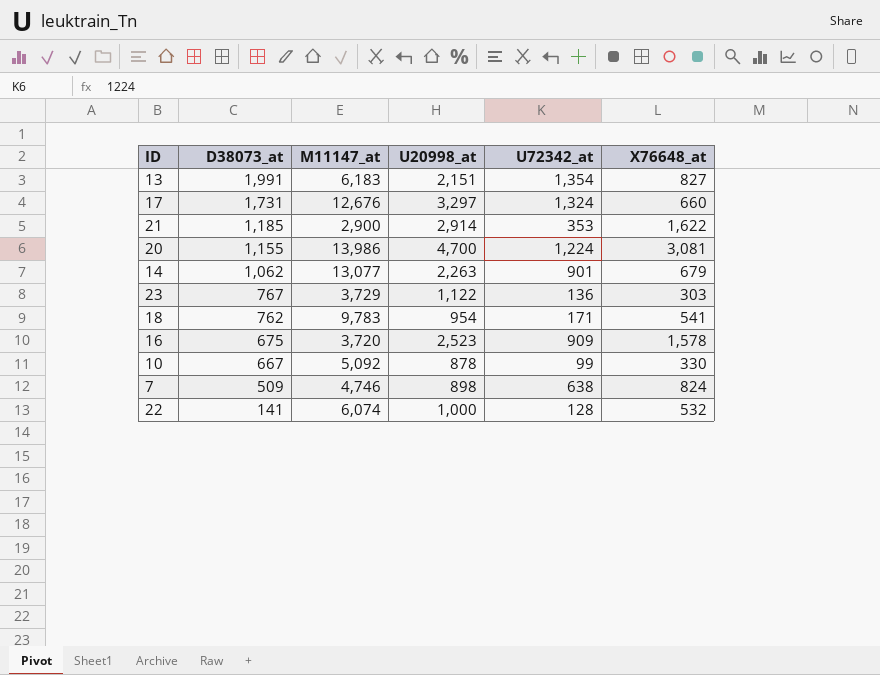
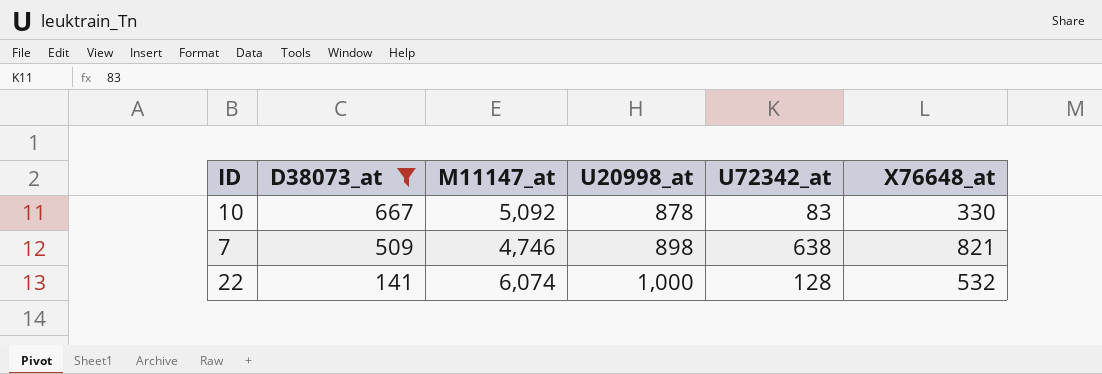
filter: none -> D38073_at <= 667
10 | U72342_at: 99 -> 83
7 | X76648_at: 824 -> 821

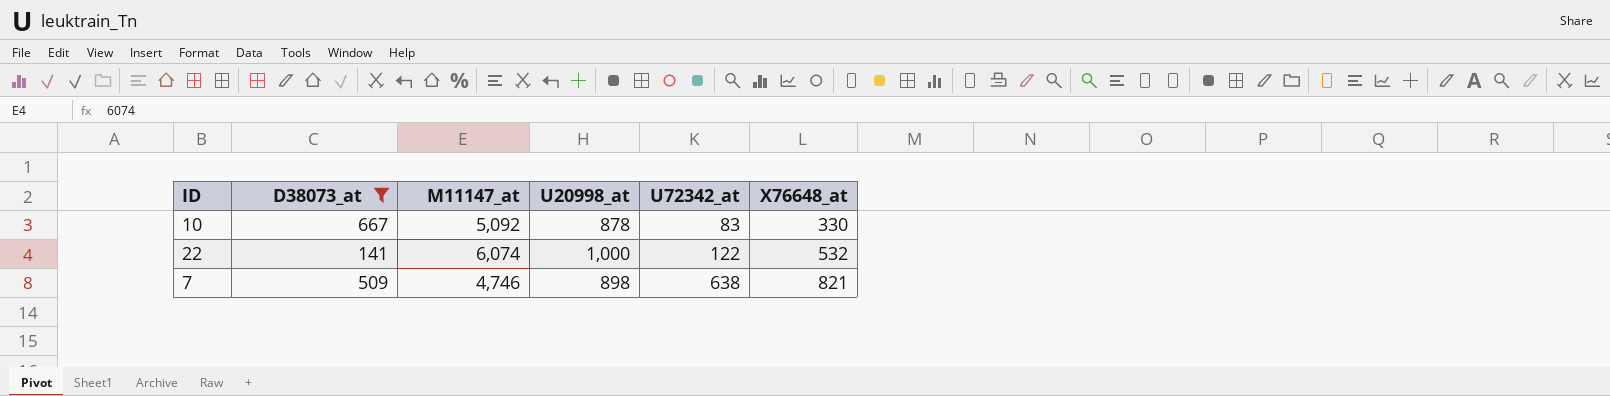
row order: D38073_at descending -> U72342_at ascending
22 | U72342_at: 128 -> 122

